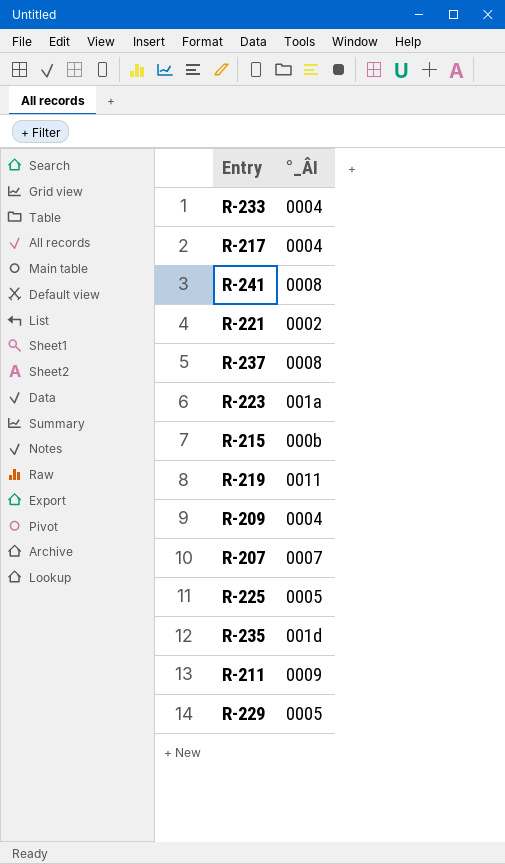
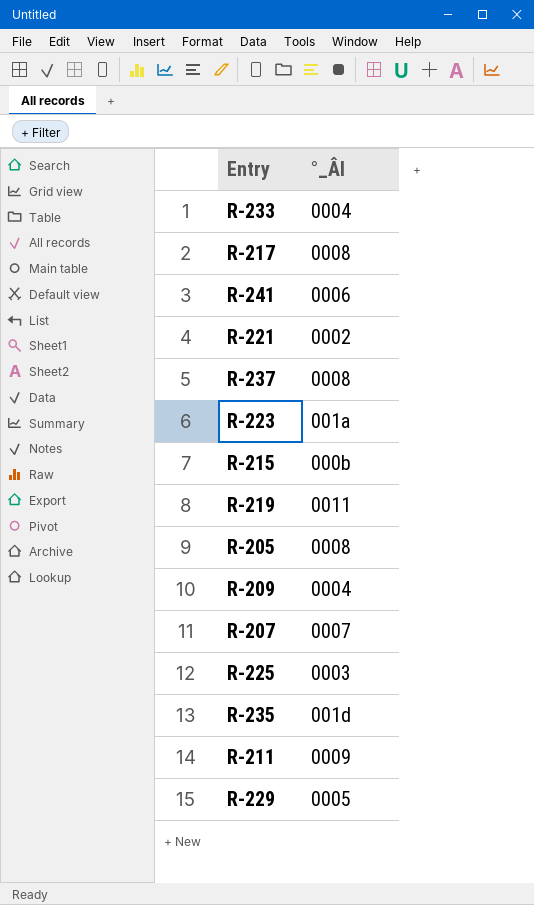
R-217 | °_ÂI: 0004 -> 0008
R-241 | °_ÂI: 0008 -> 0006
row R-205: none -> 0008
R-225 | °_ÂI: 0005 -> 0003

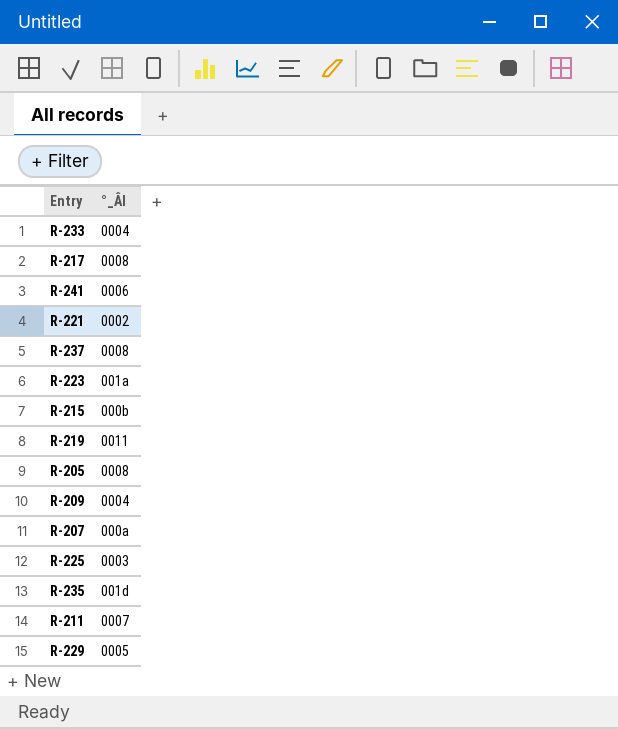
R-207 | °_ÂI: 0007 -> 000a
R-211 | °_ÂI: 0009 -> 0007

